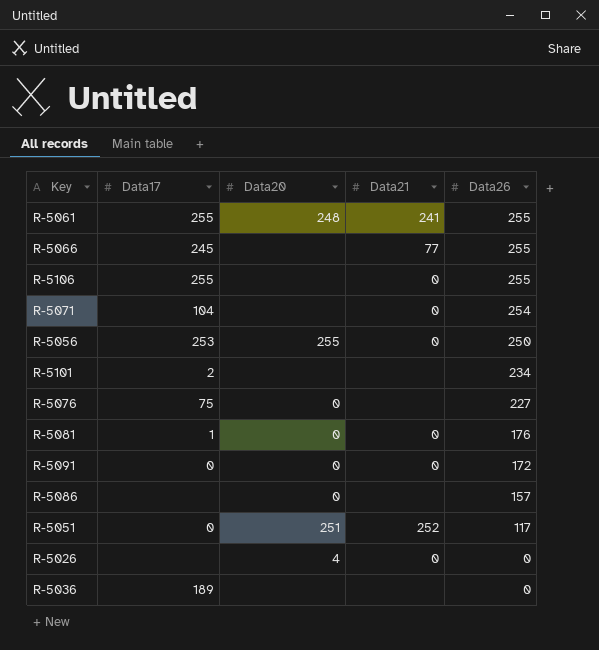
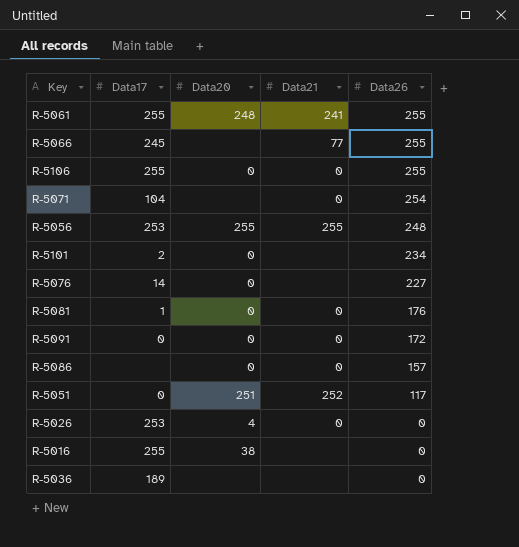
R-5106 | Data20: none -> 0
R-5056 | Data21: 0 -> 255
R-5056 | Data26: 250 -> 248
R-5101 | Data20: none -> 0
R-5076 | Data17: 75 -> 14
R-5086 | Data21: none -> 0
R-5026 | Data17: none -> 253
row R-5016: none -> 255 | 38 | none | 0

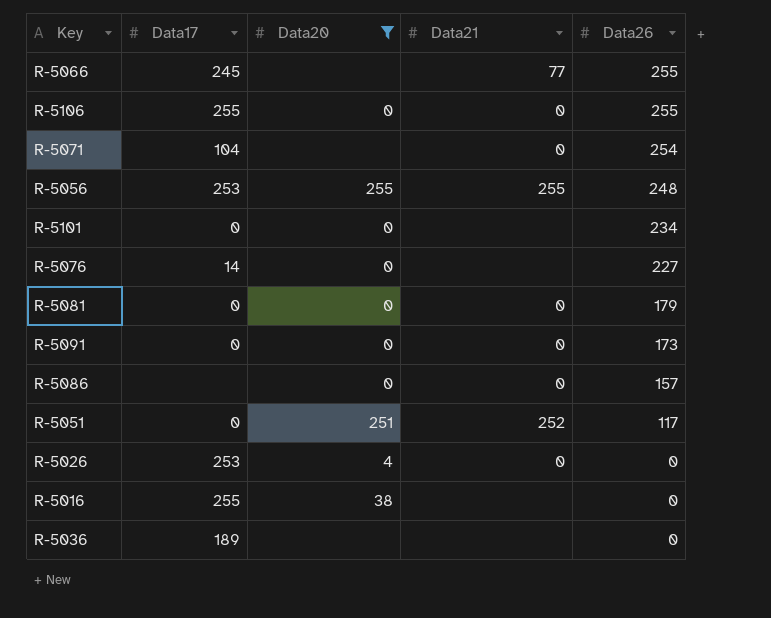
filter: none -> Data20 != 248
R-5101 | Data17: 2 -> 0
R-5081 | Data17: 1 -> 0
R-5081 | Data26: 176 -> 179
R-5091 | Data26: 172 -> 173

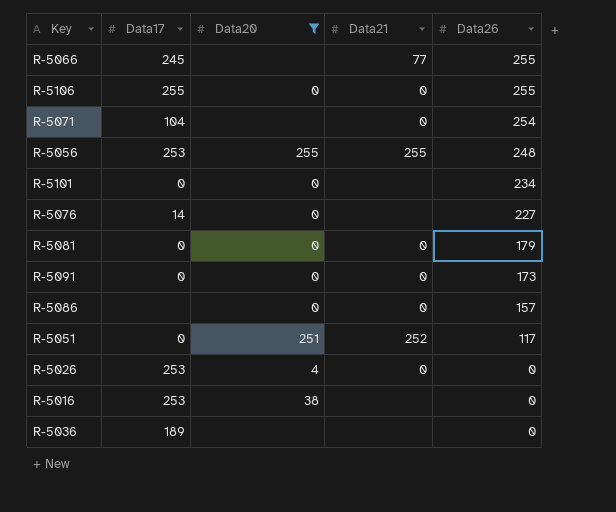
R-5016 | Data17: 255 -> 253

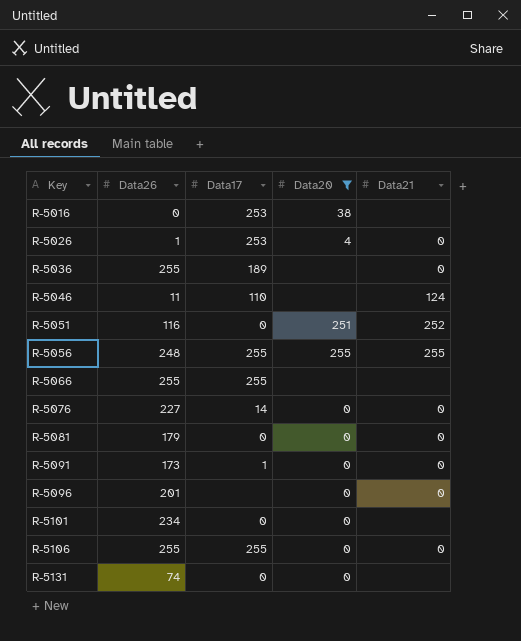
row order: Data26 descending -> Key ascending
column Data26 | position: 5 -> 2
row R-5071: 104 | none | 0 | 254 -> none
row R-5086: none | 0 | 0 | 157 -> none
R-5026 | Data26: 0 -> 1
R-5036 | Data26: 0 -> 255
R-5036 | Data21: none -> 0
row R-5046: none -> 11 | 110 | none | 124
R-5051 | Data26: 117 -> 116
R-5056 | Data17: 253 -> 255
R-5066 | Data17: 245 -> 255
R-5066 | Data21: 77 -> none
R-5076 | Data21: none -> 0
R-5091 | Data17: 0 -> 1
row R-5096: none -> 201 | none | 0 | 0
row R-5131: none -> 74 | 0 | 0 | none

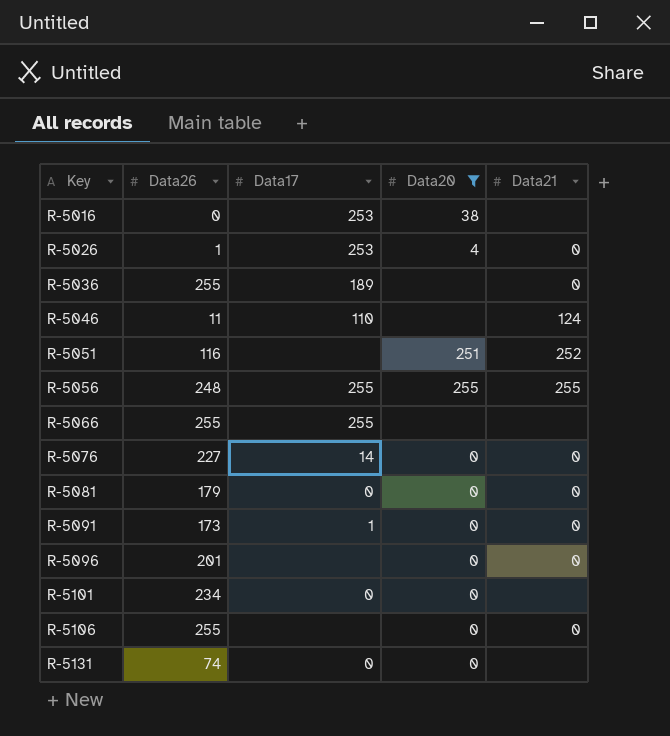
R-5051 | Data17: 0 -> none
R-5106 | Data17: 255 -> none

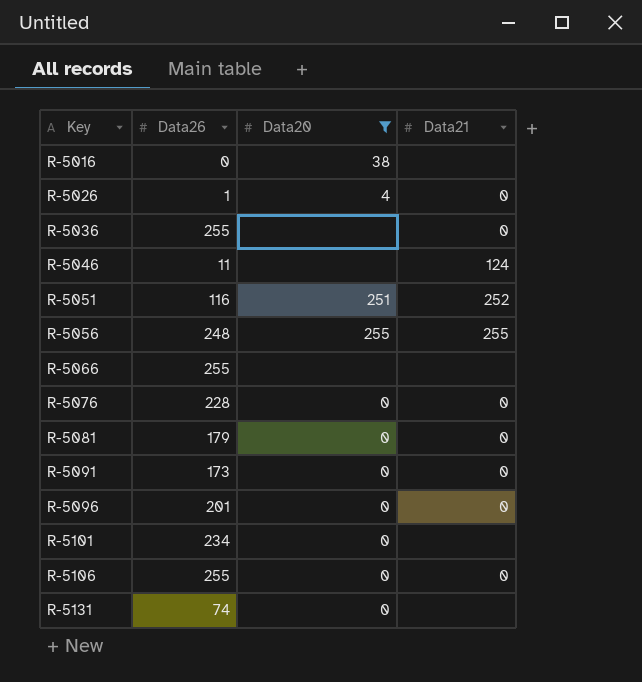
column Data17 | position: 3 -> none
R-5076 | Data26: 227 -> 228

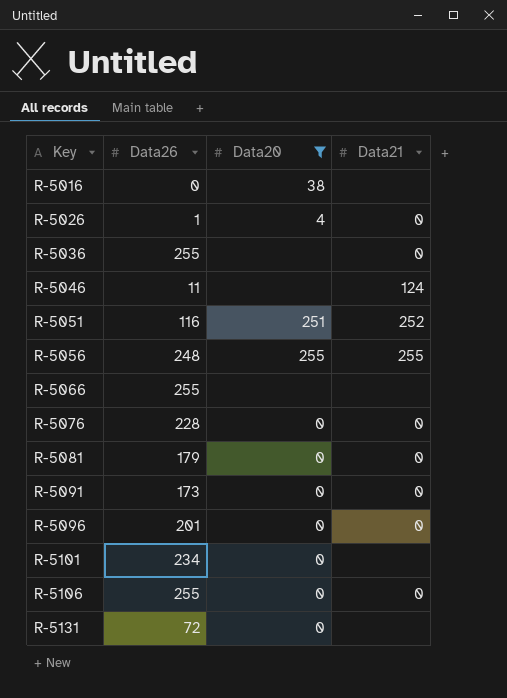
R-5131 | Data26: 74 -> 72

